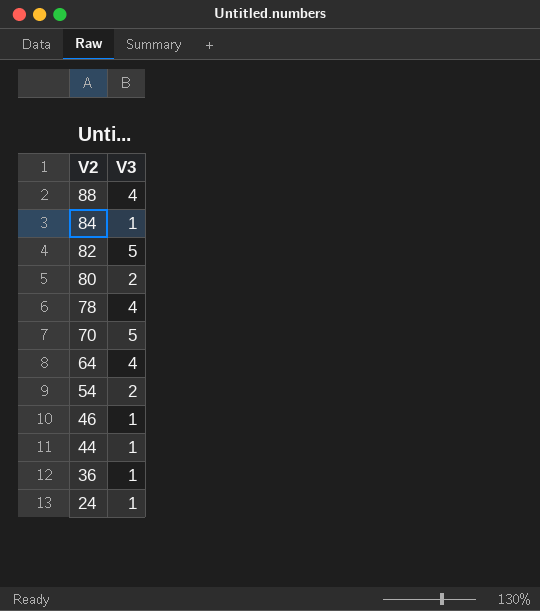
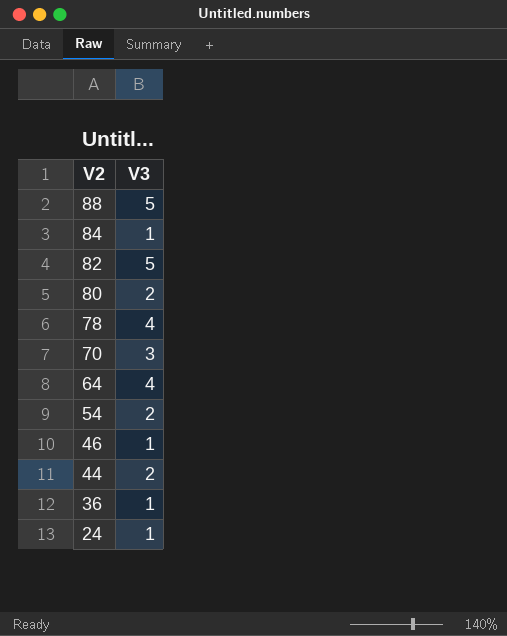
88 | V3: 4 -> 5
70 | V3: 5 -> 3
44 | V3: 1 -> 2

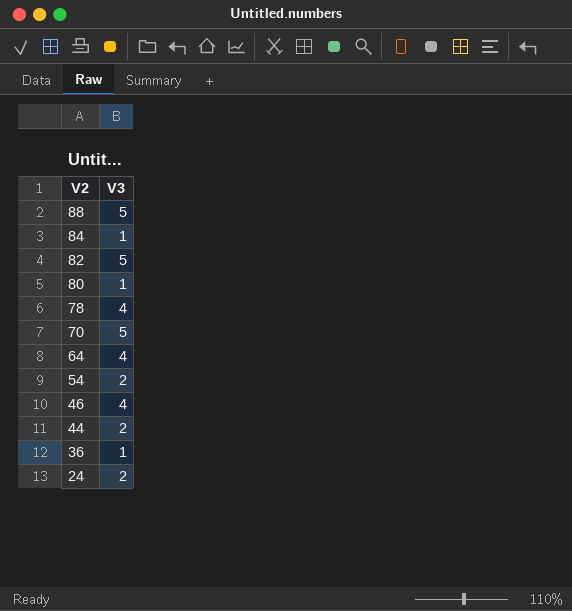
80 | V3: 2 -> 1
70 | V3: 3 -> 5
46 | V3: 1 -> 4
24 | V3: 1 -> 2

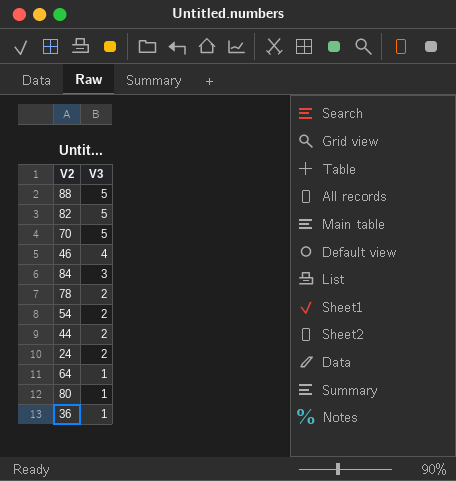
row order: V2 descending -> V3 descending
84 | V3: 1 -> 3
78 | V3: 4 -> 2
64 | V3: 4 -> 1

